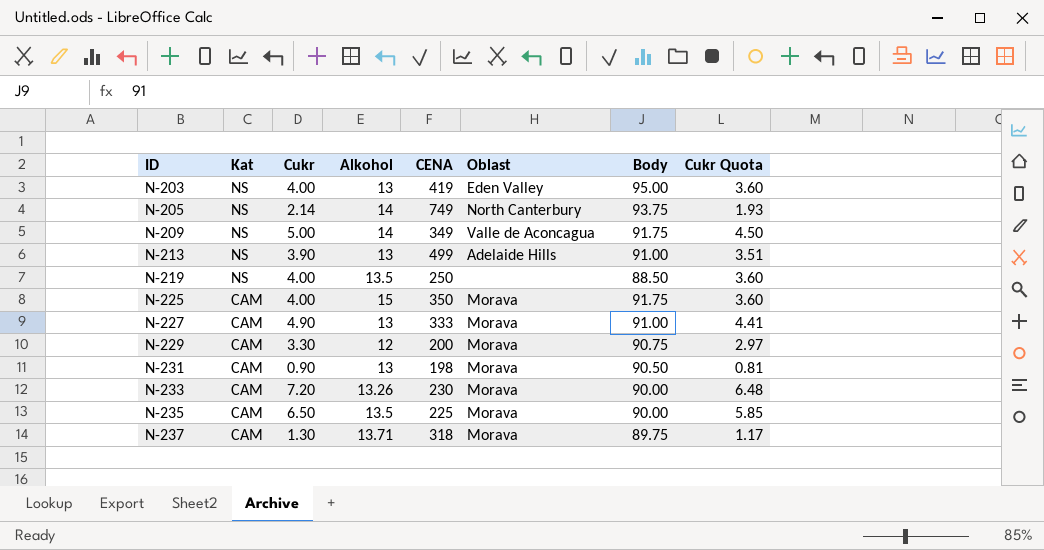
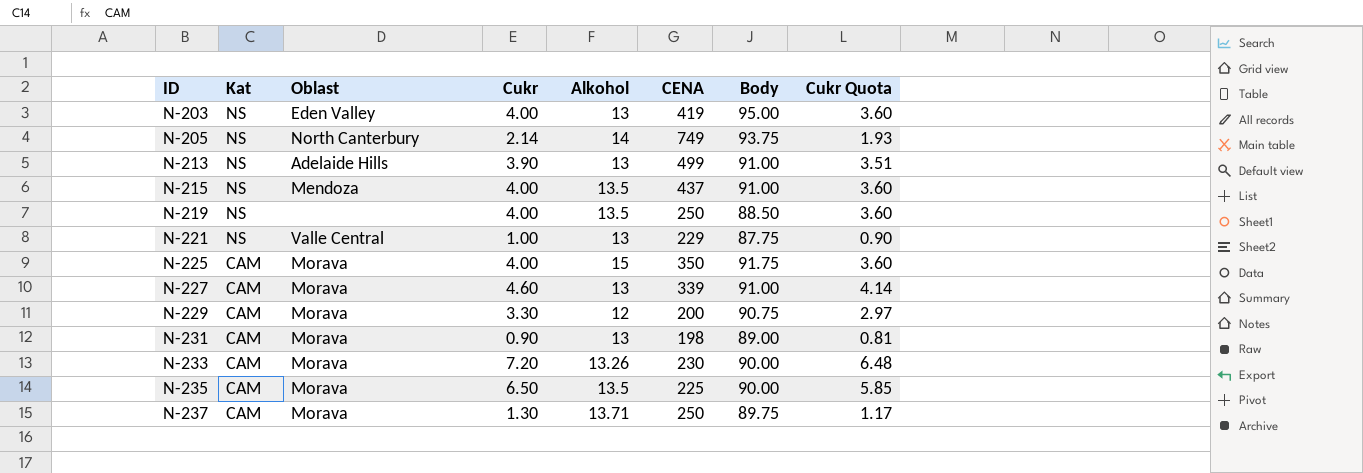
column Oblast | position: 6 -> 3
row N-209: NS | 5.00 | 14 | 349 | Valle de Aconcagua | 91.75 | 4.50 -> none
row N-215: none -> NS | Mendoza | 4.00 | 13.5 | 437 | 91.00 | 3.60
row N-221: none -> NS | Valle Central | 1.00 | 13 | 229 | 87.75 | 0.90
N-227 | Cukr: 4.90 -> 4.60
N-227 | CENA: 333 -> 339
N-227 | Cukr Quota: 4.41 -> 4.14
N-231 | Body: 90.50 -> 89.00
N-237 | CENA: 318 -> 250

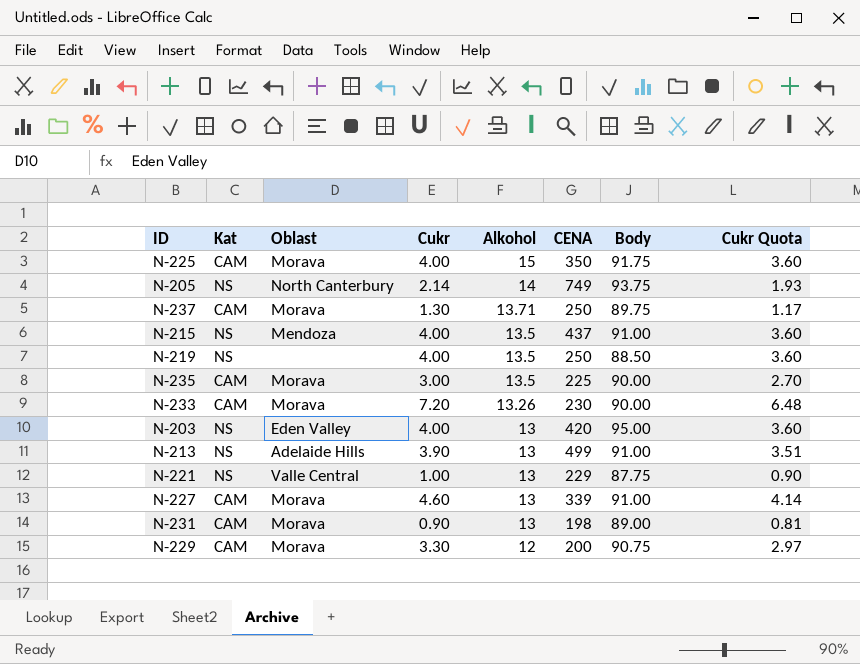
row order: ID ascending -> Alkohol descending
N-235 | Cukr: 6.50 -> 3.00
N-235 | Cukr Quota: 5.85 -> 2.70
N-203 | CENA: 419 -> 420

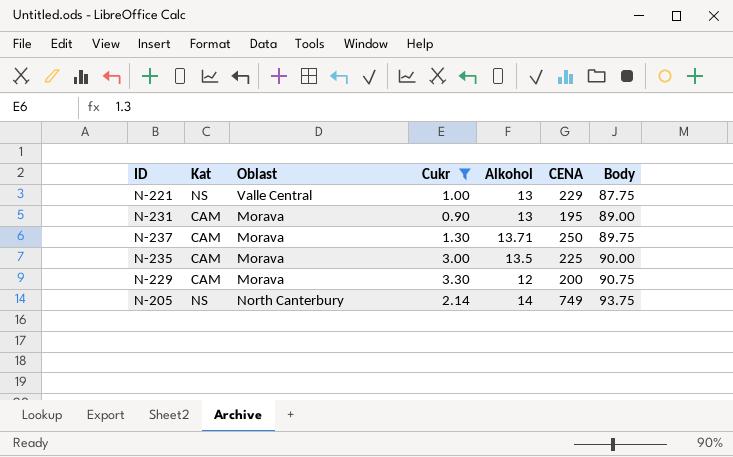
filter: none -> Cukr <= 3.30
row order: Alkohol descending -> Body ascending
column Cukr Quota | formula: [Cukr] * 0.9 -> none
N-231 | CENA: 198 -> 195

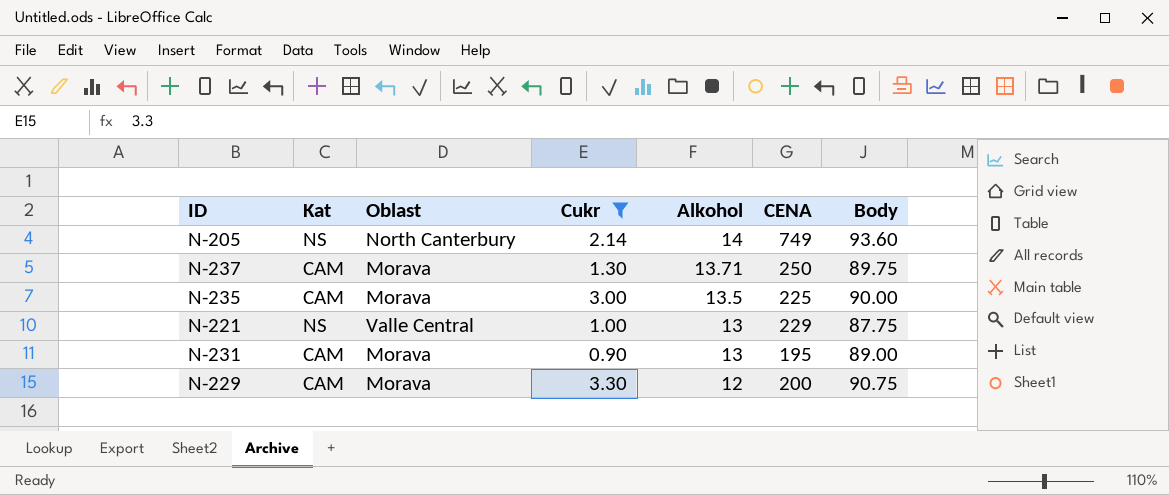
row order: Body ascending -> Alkohol descending
N-205 | Body: 93.75 -> 93.60

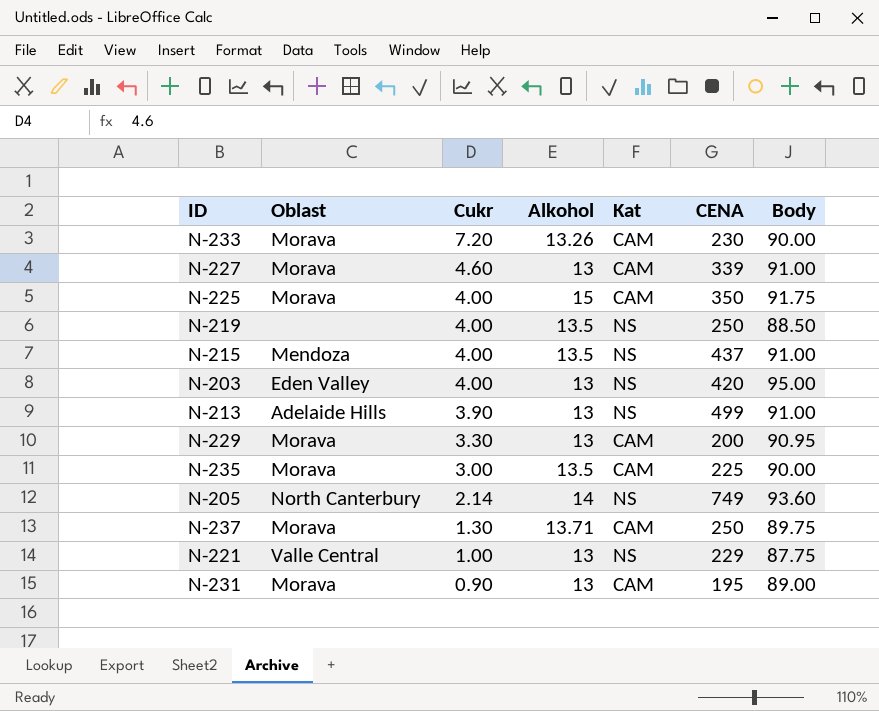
filter: Cukr <= 3.30 -> none
row order: Alkohol descending -> Cukr descending
column Kat | position: 2 -> 5
N-229 | Alkohol: 12 -> 13
N-229 | Body: 90.75 -> 90.95

